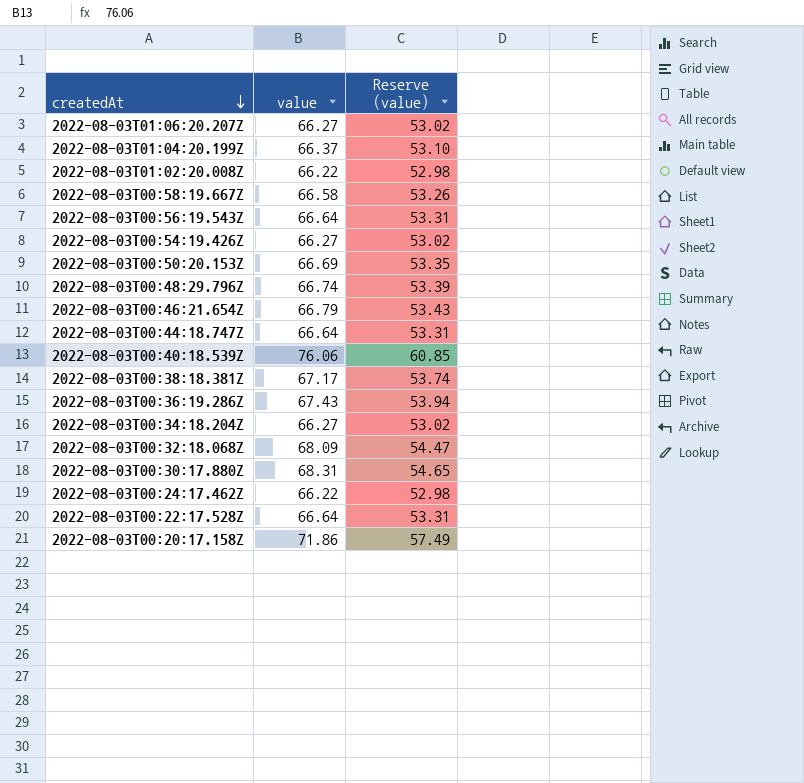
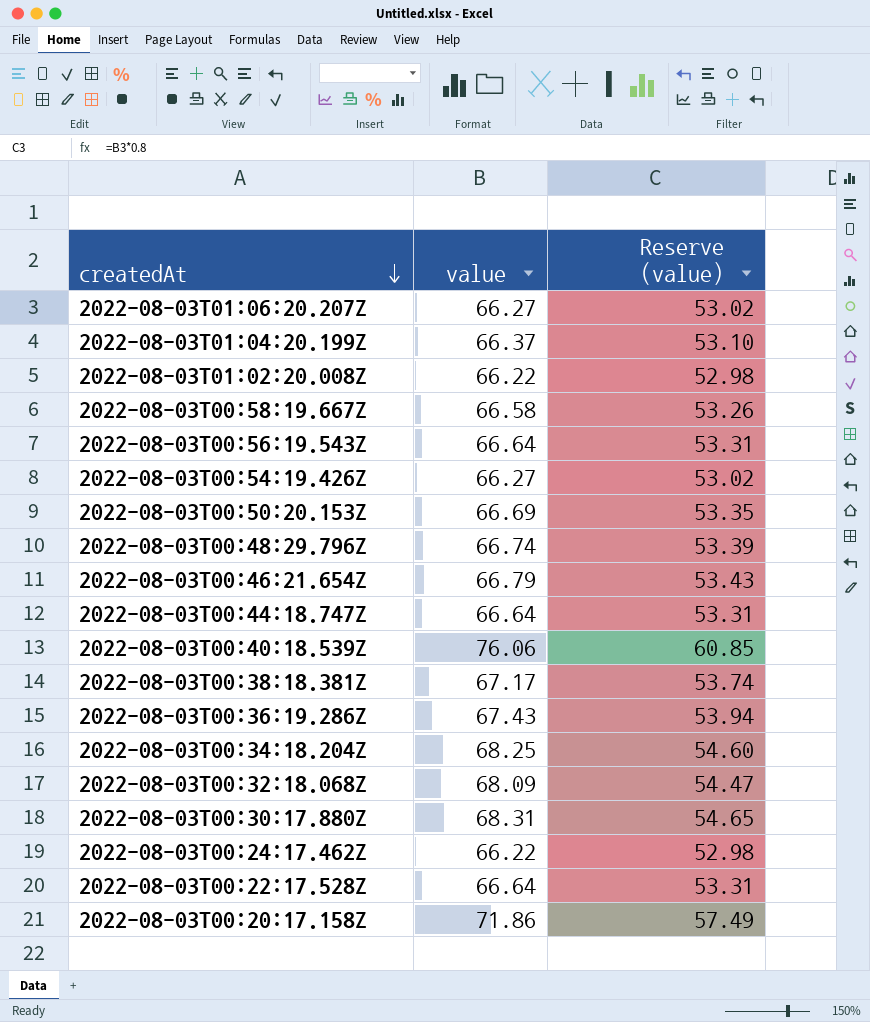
2022-08-03T00:34:18.204Z | value: 66.27 -> 68.25
2022-08-03T00:34:18.204Z | Reserve (value): 53.02 -> 54.60

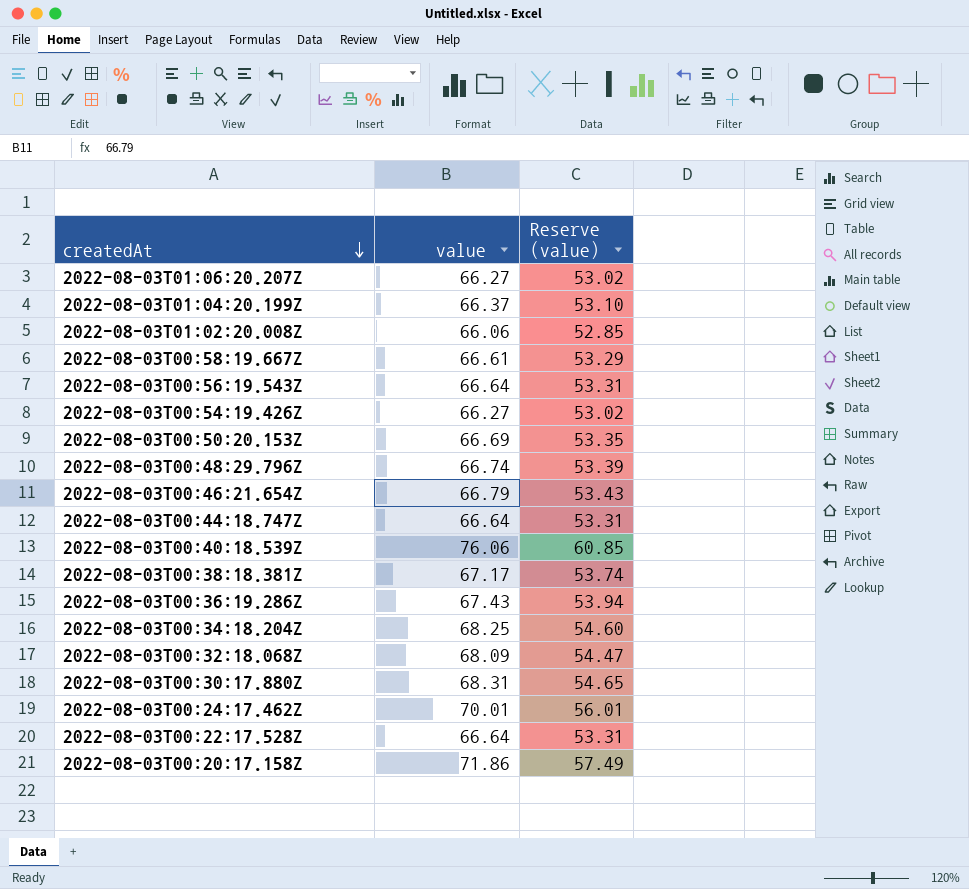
2022-08-03T01:02:20.008Z | value: 66.22 -> 66.06
2022-08-03T01:02:20.008Z | Reserve (value): 52.98 -> 52.85
2022-08-03T00:58:19.667Z | value: 66.58 -> 66.61
2022-08-03T00:58:19.667Z | Reserve (value): 53.26 -> 53.29
2022-08-03T00:24:17.462Z | value: 66.22 -> 70.01
2022-08-03T00:24:17.462Z | Reserve (value): 52.98 -> 56.01

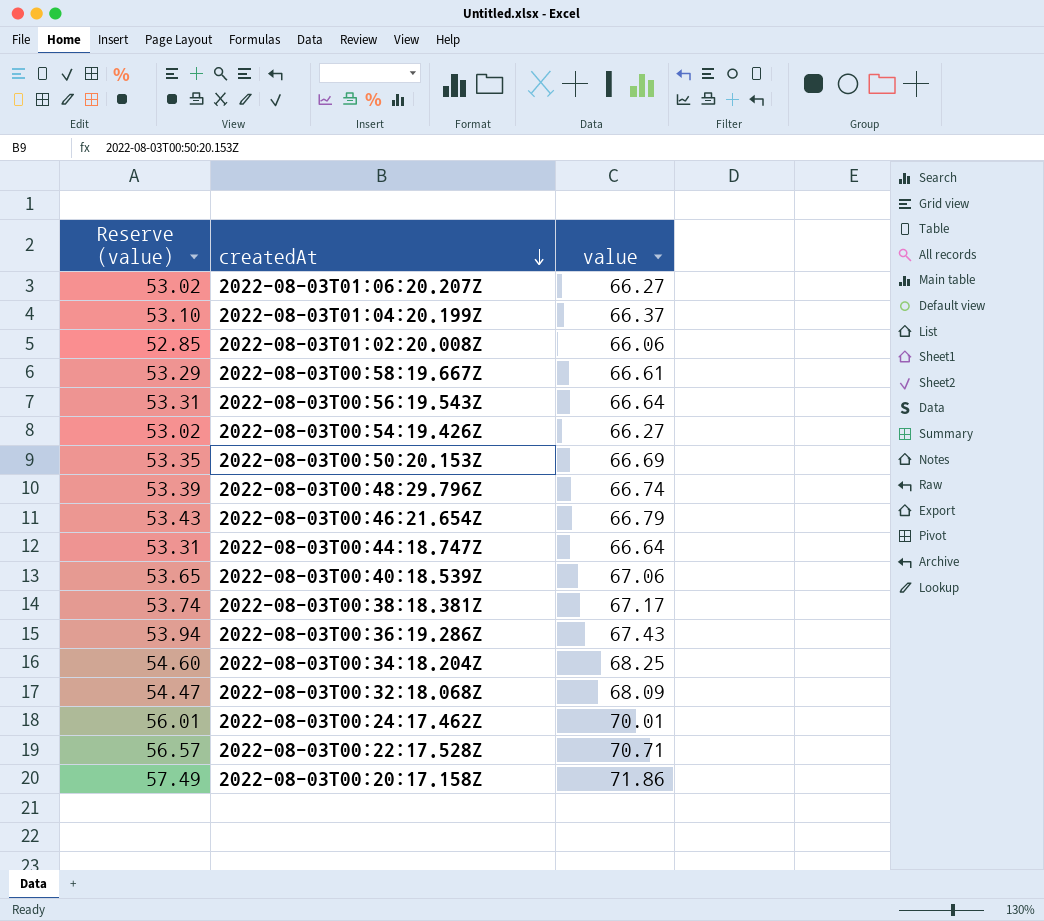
column Reserve (value) | position: 3 -> 1
row 2022-08-03T00:30:17.880Z: 68.31 | 54.65 -> none
2022-08-03T00:40:18.539Z | Reserve (value): 60.85 -> 53.65
2022-08-03T00:40:18.539Z | value: 76.06 -> 67.06
2022-08-03T00:22:17.528Z | Reserve (value): 53.31 -> 56.57
2022-08-03T00:22:17.528Z | value: 66.64 -> 70.71

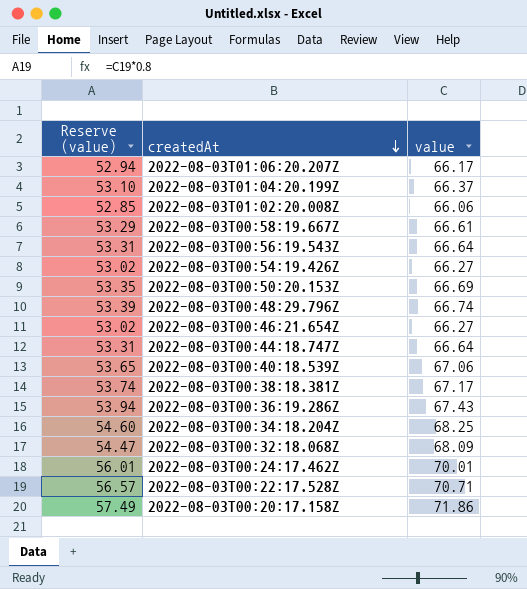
2022-08-03T01:06:20.207Z | Reserve (value): 53.02 -> 52.94
2022-08-03T01:06:20.207Z | value: 66.27 -> 66.17
2022-08-03T00:46:21.654Z | Reserve (value): 53.43 -> 53.02
2022-08-03T00:46:21.654Z | value: 66.79 -> 66.27

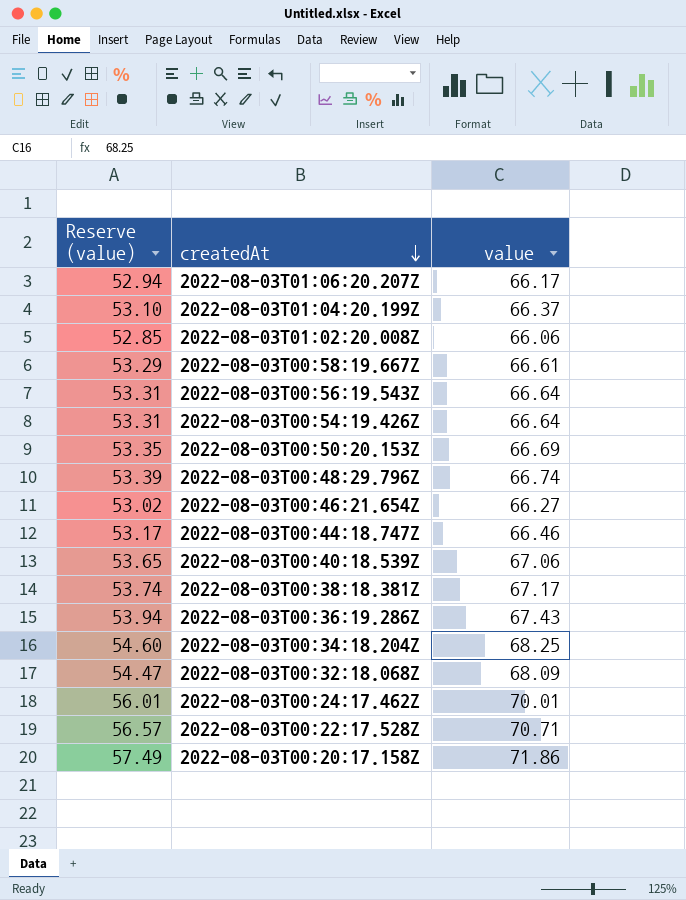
2022-08-03T00:54:19.426Z | Reserve (value): 53.02 -> 53.31
2022-08-03T00:54:19.426Z | value: 66.27 -> 66.64
2022-08-03T00:44:18.747Z | Reserve (value): 53.31 -> 53.17
2022-08-03T00:44:18.747Z | value: 66.64 -> 66.46

